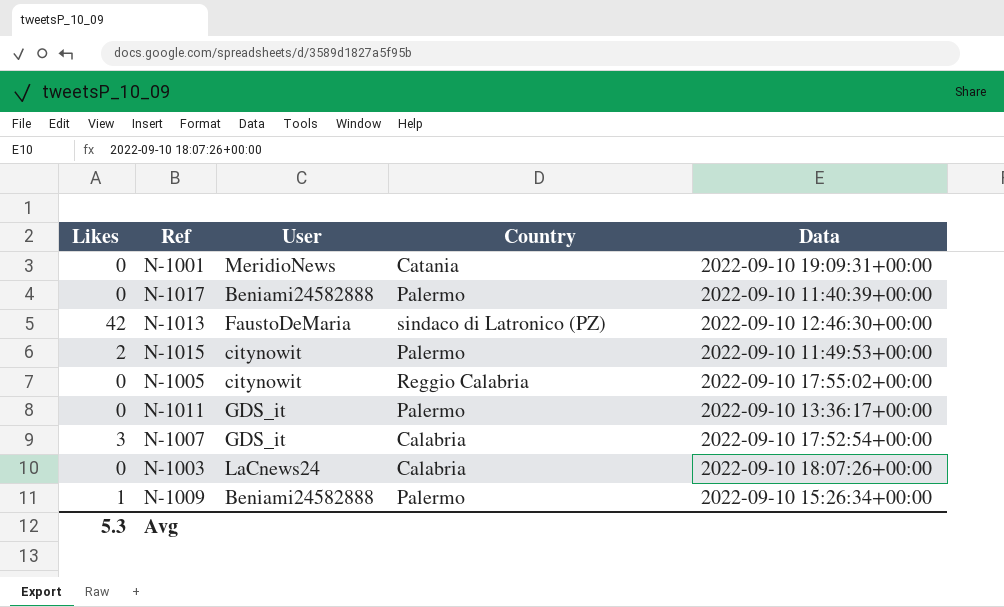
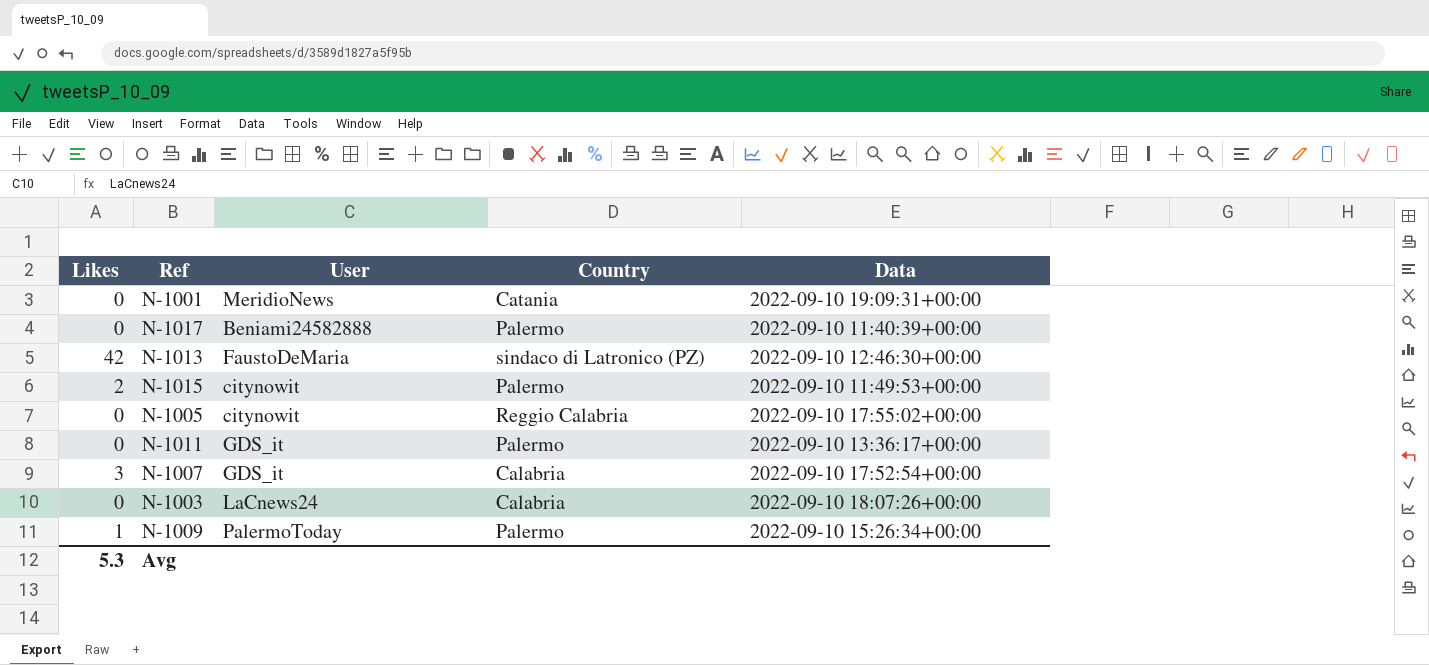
N-1009 | User: Beniami24582888 -> PalermoToday

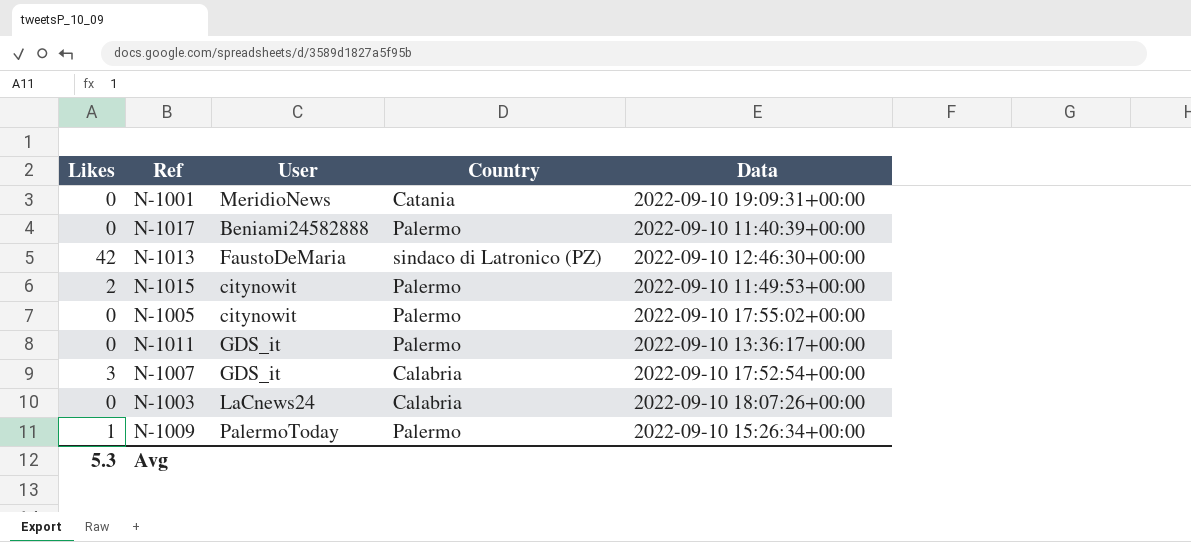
N-1005 | Country: Reggio Calabria -> Palermo

